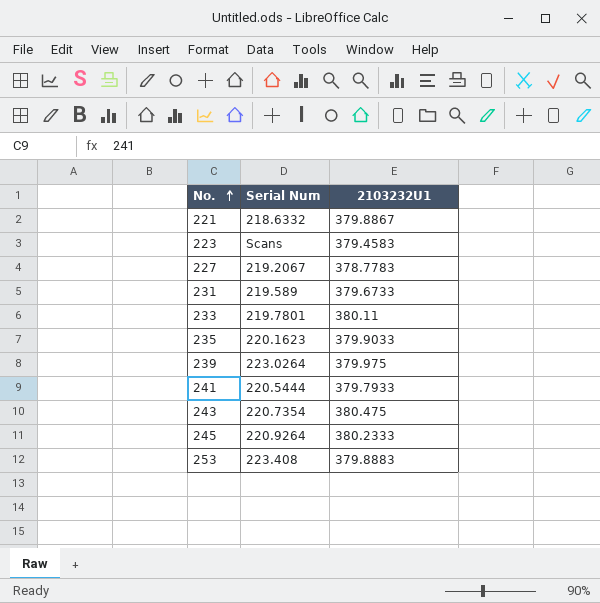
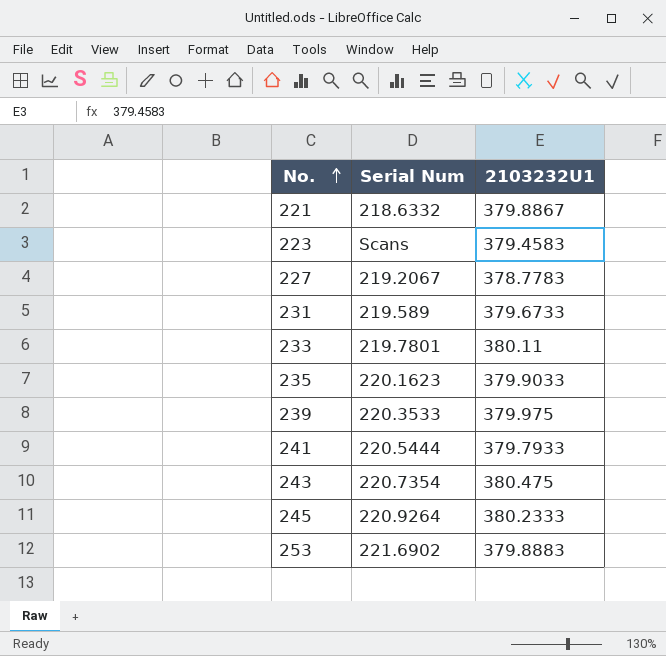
239 | Serial Num: 223.0264 -> 220.3533
253 | Serial Num: 223.408 -> 221.6902

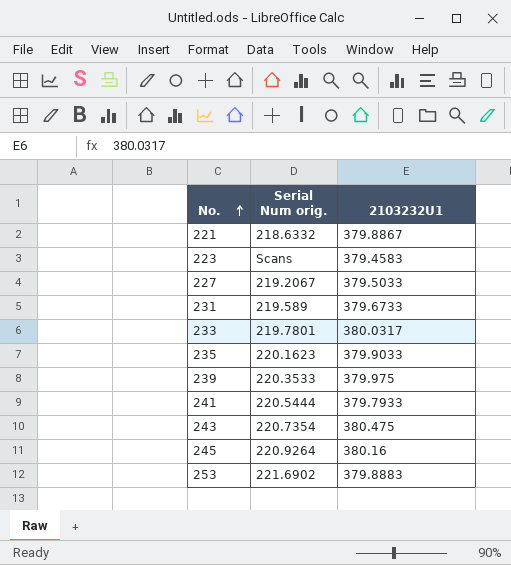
column name: Serial Num -> Serial Num orig.
227 | 2103232U1: 378.7783 -> 379.5033
233 | 2103232U1: 380.11 -> 380.0317
245 | 2103232U1: 380.2333 -> 380.16

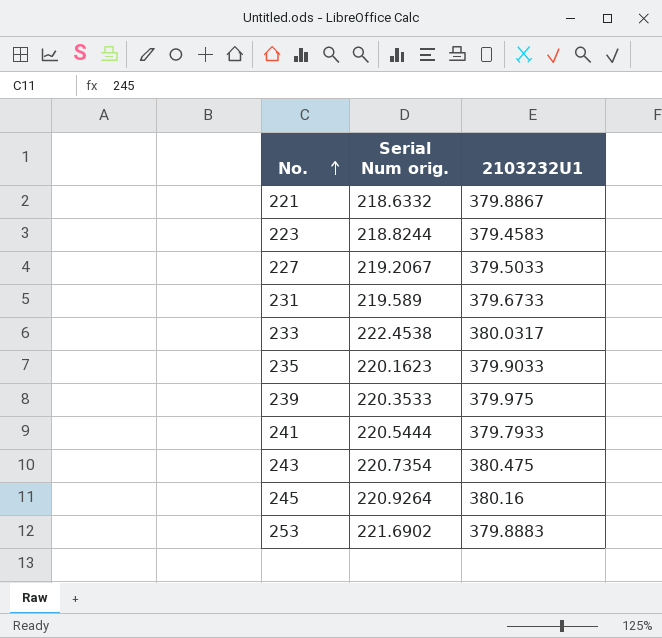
223 | Serial Num orig.: Scans -> 218.8244
233 | Serial Num orig.: 219.7801 -> 222.4538

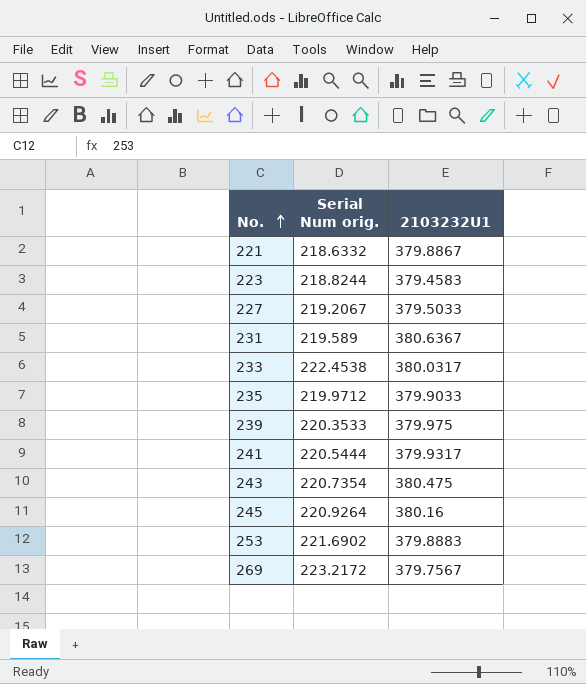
231 | 2103232U1: 379.6733 -> 380.6367
235 | Serial Num orig.: 220.1623 -> 219.9712
241 | 2103232U1: 379.7933 -> 379.9317
row 269: none -> 223.2172 | 379.7567

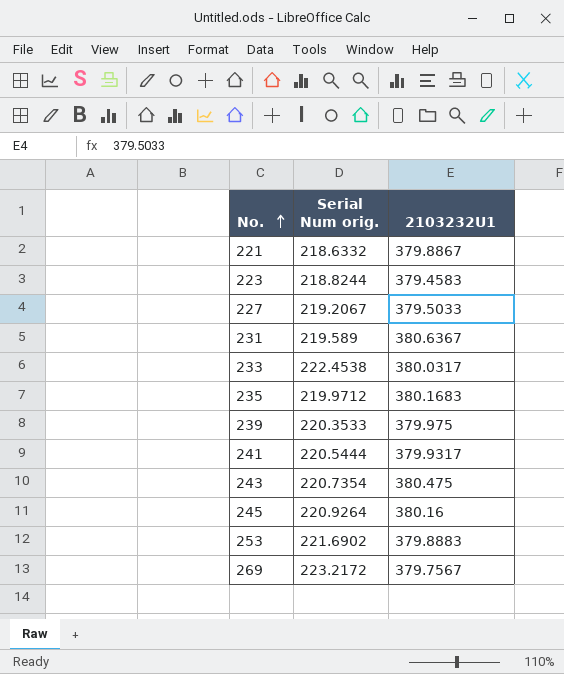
235 | 2103232U1: 379.9033 -> 380.1683

